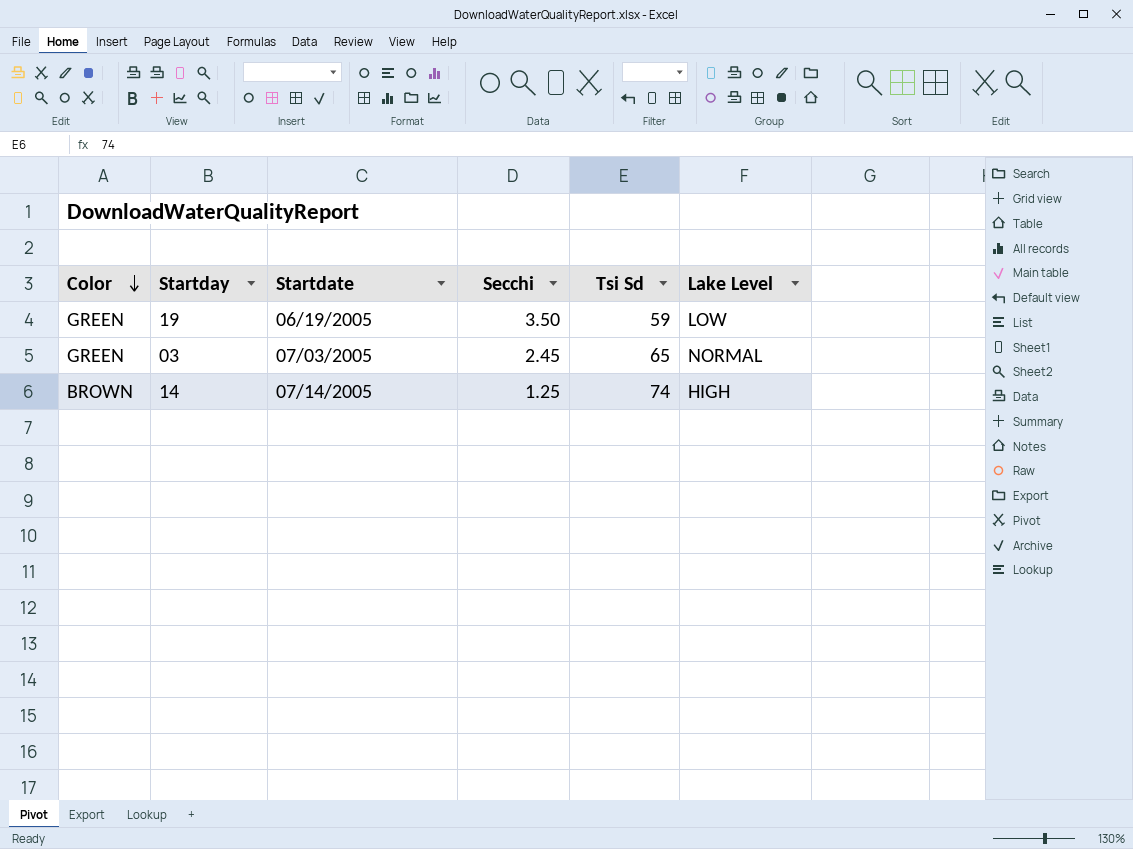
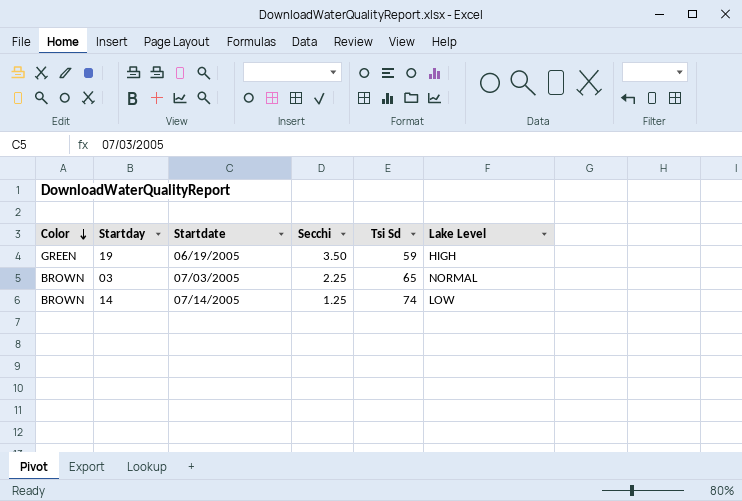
19 | Lake Level: LOW -> HIGH
03 | Color: GREEN -> BROWN
03 | Secchi: 2.45 -> 2.25
14 | Lake Level: HIGH -> LOW

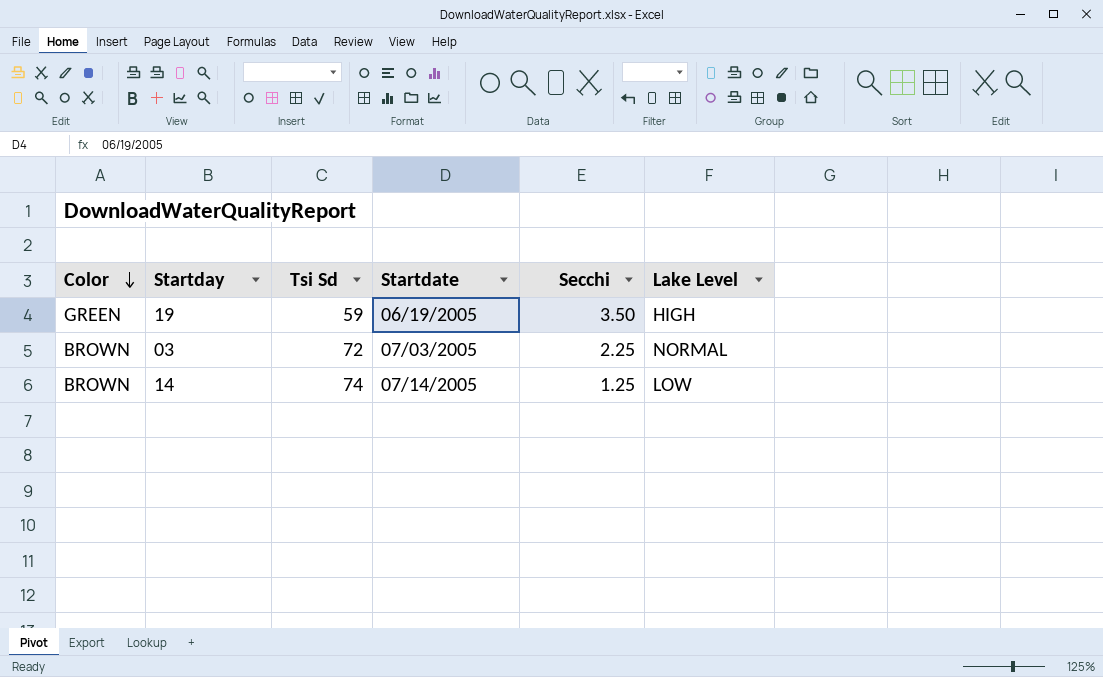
column Tsi Sd | position: 5 -> 3
03 | Tsi Sd: 65 -> 72

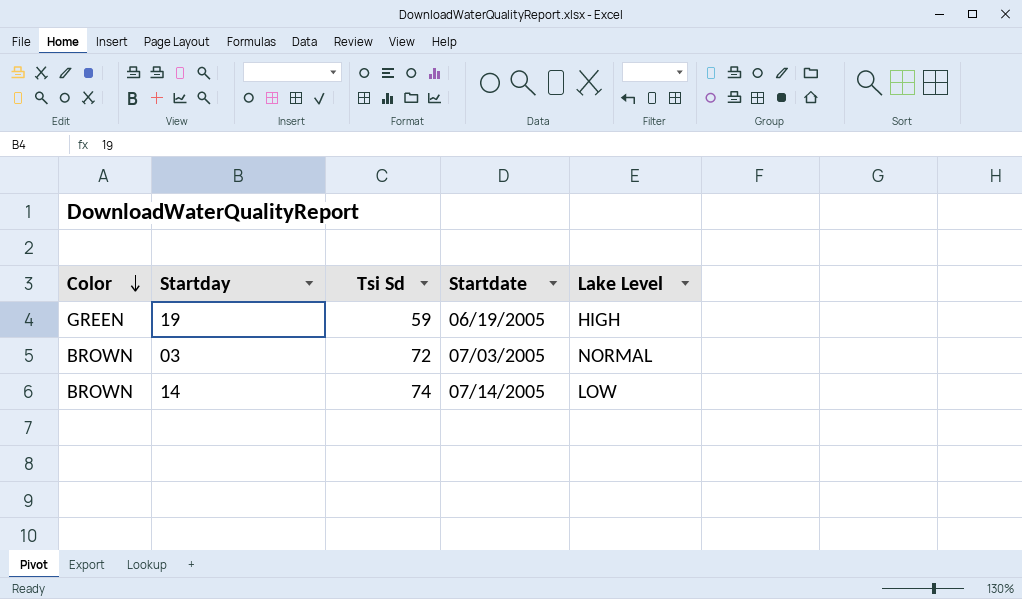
column Secchi | position: 5 -> none

